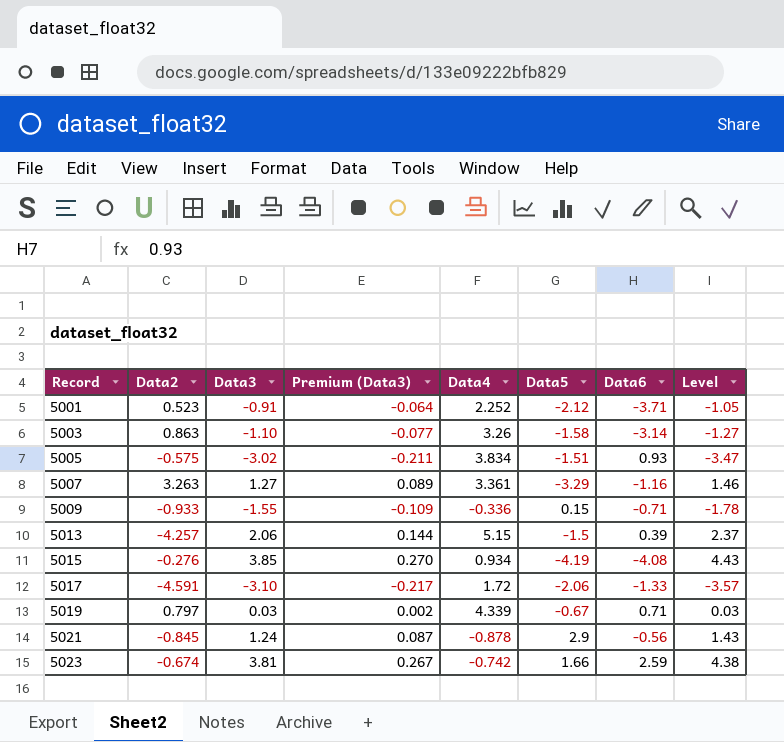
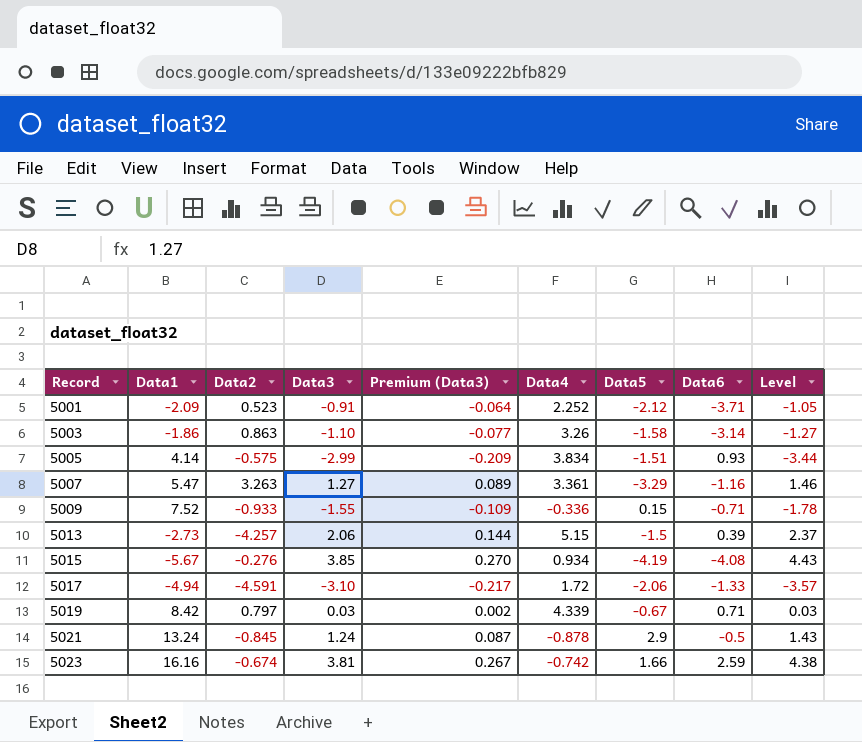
column Data1 | position: none -> 2
5005 | Data3: -3.02 -> -2.99
5005 | Premium (Data3): -0.211 -> -0.209
5005 | Level: -3.47 -> -3.44
5021 | Data6: -0.56 -> -0.5

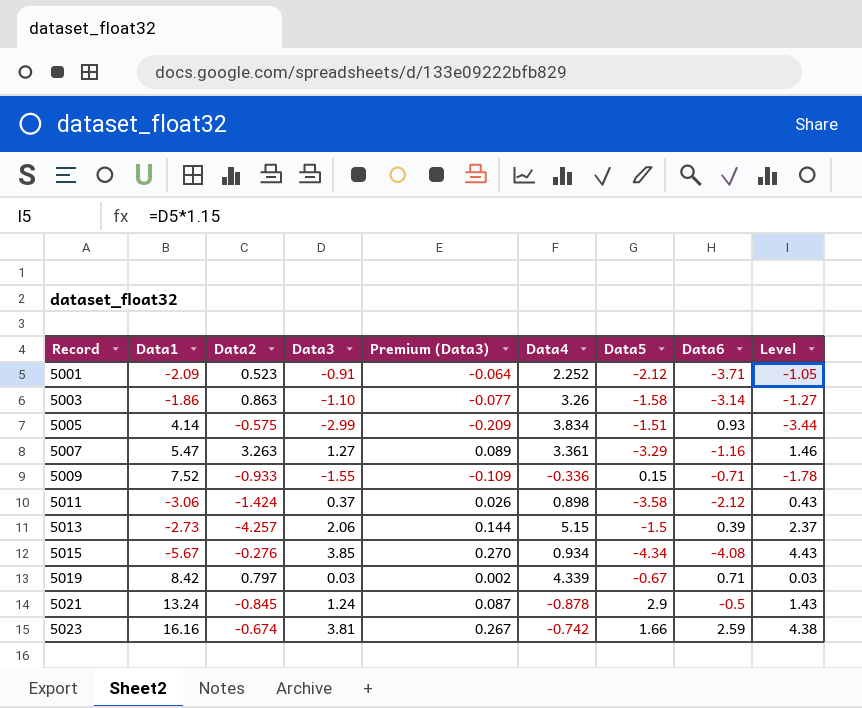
row 5017: -4.94 | -4.591 | -3.10 | -0.217 | 1.72 | -2.06 | -1.33 | -3.57 -> none
row 5011: none -> -3.06 | -1.424 | 0.37 | 0.026 | 0.898 | -3.58 | -2.12 | 0.43
5015 | Data5: -4.19 -> -4.34

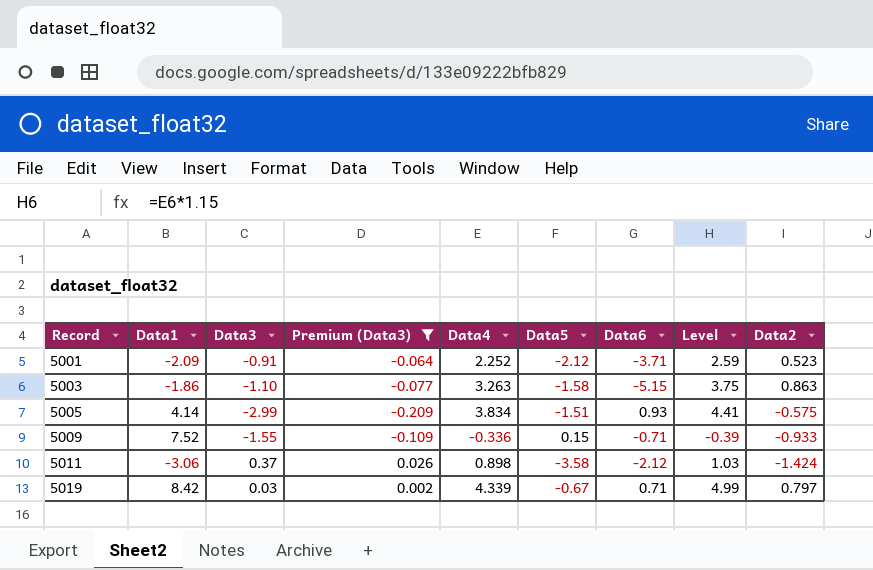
filter: none -> Premium (Data3) <= 0.026
column Level | formula: [Data3] * 1.15 -> [Data4] * 1.15
column Data2 | position: 3 -> 9
5003 | Data4: 3.26 -> 3.263
5003 | Data6: -3.14 -> -5.15

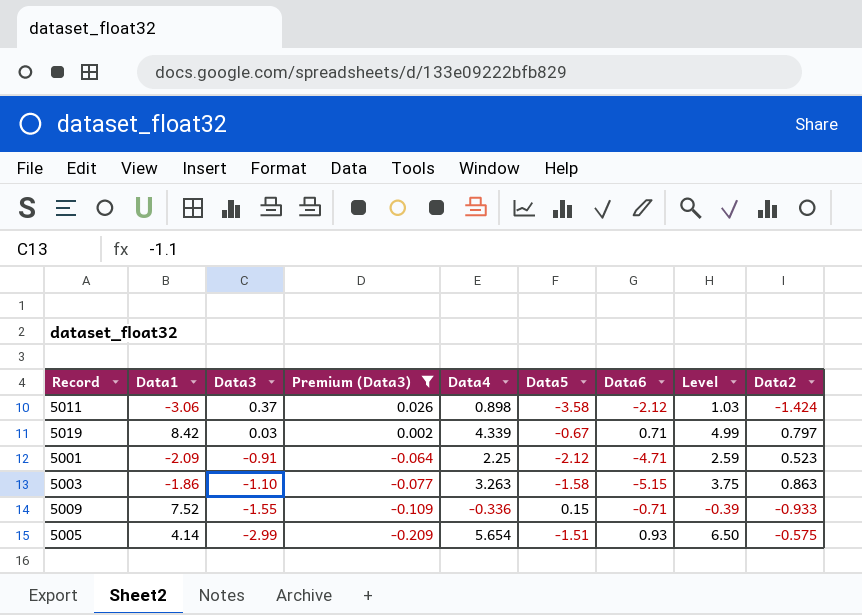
row order: Record ascending -> Data3 descending
5001 | Data4: 2.252 -> 2.25
5001 | Data6: -3.71 -> -4.71
5005 | Data4: 3.834 -> 5.654
5005 | Level: 4.41 -> 6.50

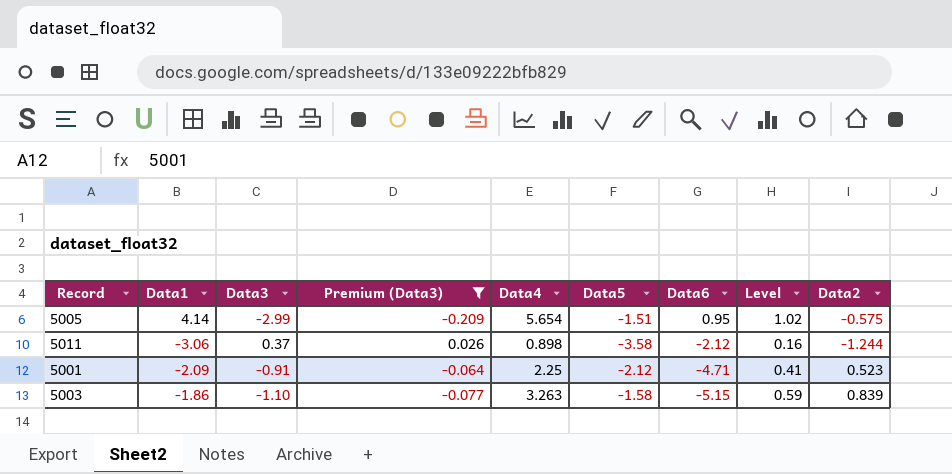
row order: Data3 descending -> Data6 descending
column Level | formula: [Data4] * 1.15 -> [Data4] * 0.18
row 5019: 8.42 | 0.03 | 0.002 | 4.339 | -0.67 | 0.71 | 4.99 | 0.797 -> none
row 5009: 7.52 | -1.55 | -0.109 | -0.336 | 0.15 | -0.71 | -0.39 | -0.933 -> none
5005 | Data6: 0.93 -> 0.95
5011 | Data2: -1.424 -> -1.244
5003 | Data2: 0.863 -> 0.839

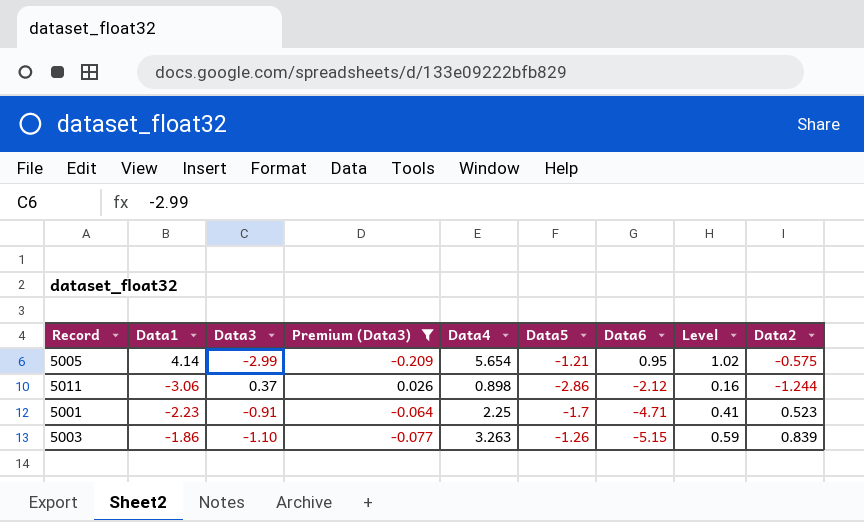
5005 | Data5: -1.51 -> -1.21
5011 | Data5: -3.58 -> -2.86
5001 | Data1: -2.09 -> -2.23
5001 | Data5: -2.12 -> -1.7
5003 | Data5: -1.58 -> -1.26

